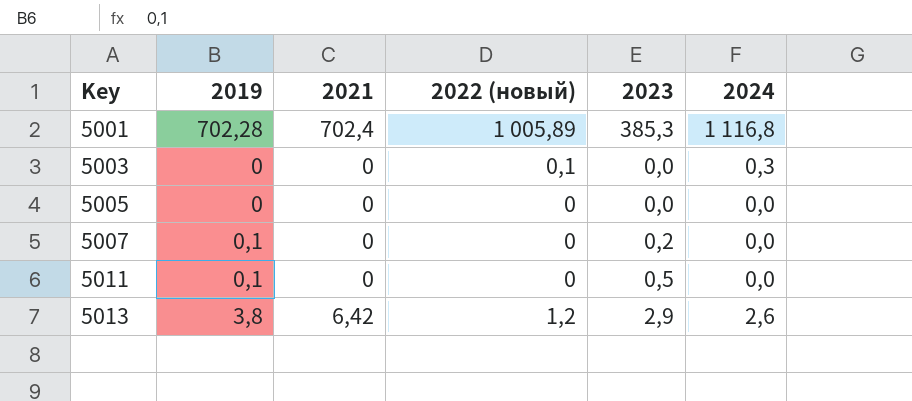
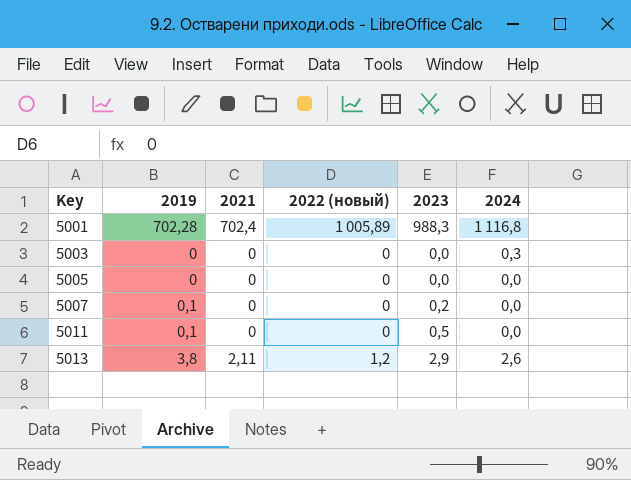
5001 | 2023: 385,3 -> 988,3
5003 | 2022 (новый): 0,1 -> 0
5013 | 2021: 6,42 -> 2,11

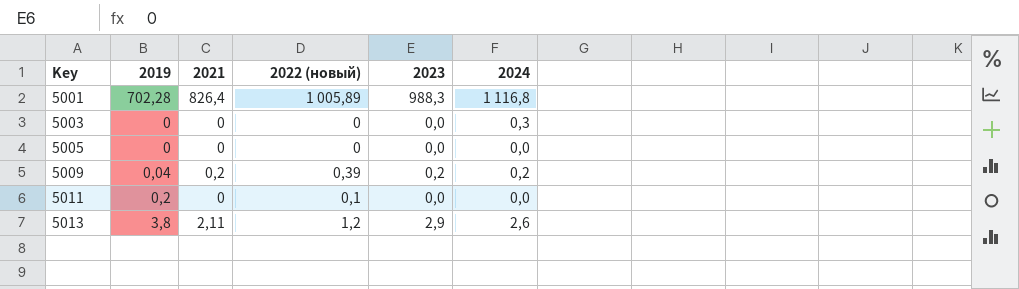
row 5007: 0,1 | 0 | 0 | 0,2 | 0,0 -> none
5001 | 2021: 702,4 -> 826,4
row 5009: none -> 0,04 | 0,2 | 0,39 | 0,2 | 0,2
5011 | 2019: 0,1 -> 0,2
5011 | 2022 (новый): 0 -> 0,1
5011 | 2023: 0,5 -> 0,0

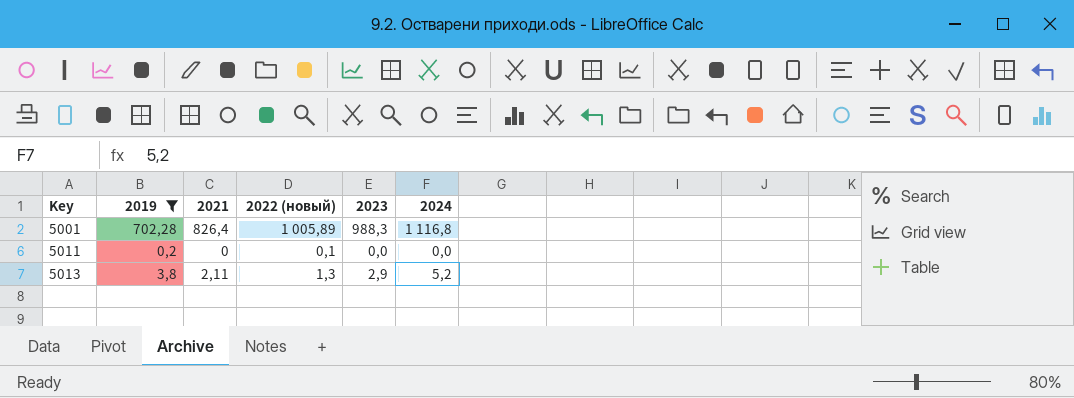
filter: none -> 2019 >= 0,2
5013 | 2022 (новый): 1,2 -> 1,3
5013 | 2024: 2,6 -> 5,2

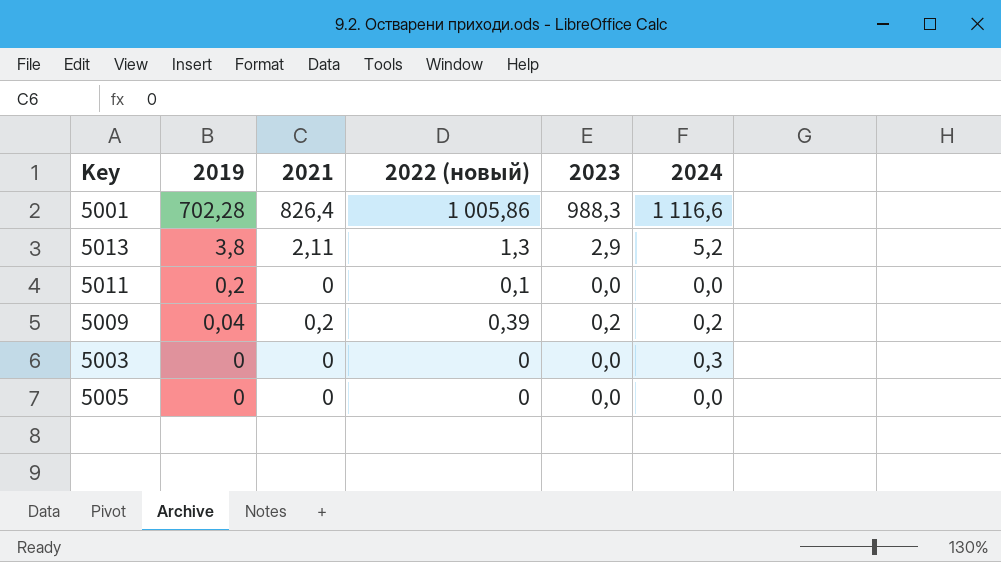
filter: 2019 >= 0,2 -> none
row order: Key ascending -> 2019 descending
5001 | 2022 (новый): 1 005,89 -> 1 005,86
5001 | 2024: 1 116,8 -> 1 116,6

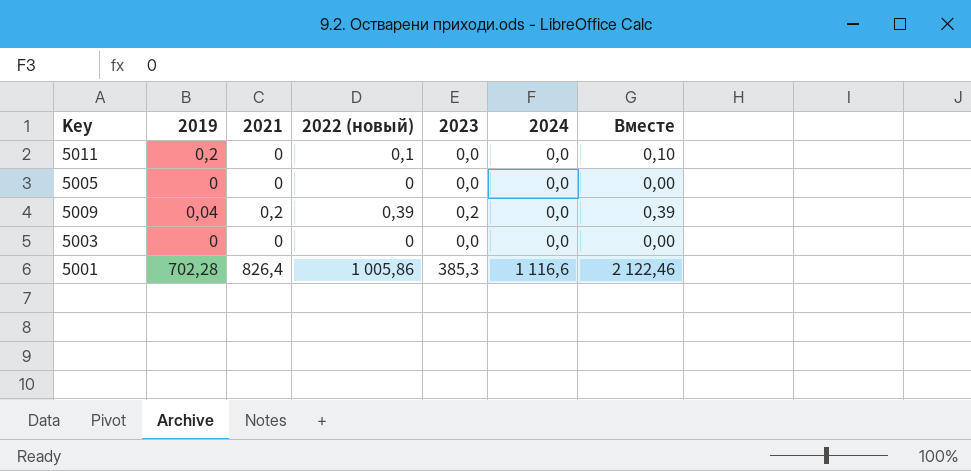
row order: 2019 descending -> 2024 ascending
column Вместе | formula: none -> [2022 (новый)] + [2024]
row 5013: 3,8 | 2,11 | 1,3 | 2,9 | 5,2 -> none
5009 | 2024: 0,2 -> 0,0
5003 | 2024: 0,3 -> 0,0
5001 | 2023: 988,3 -> 385,3

